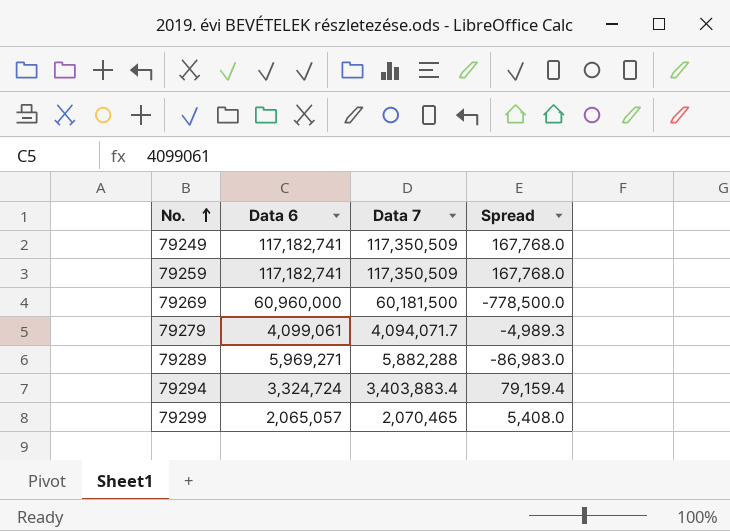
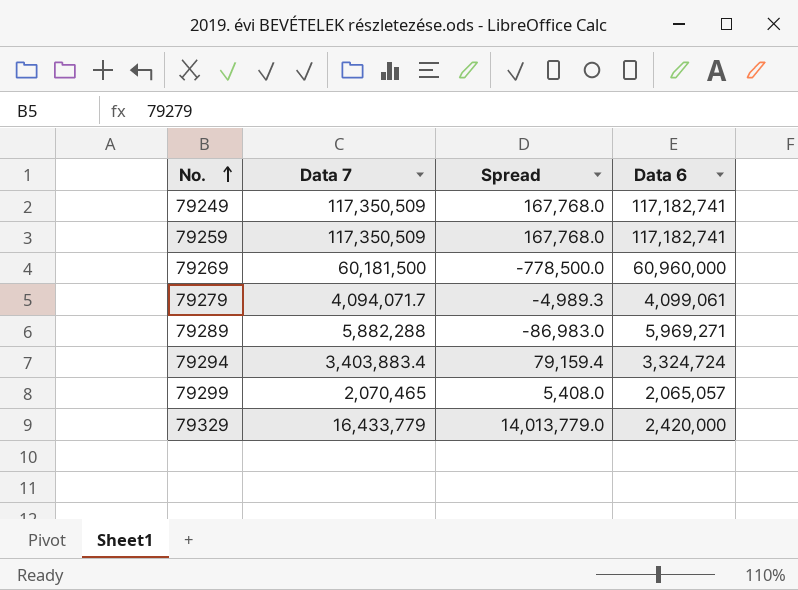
column Data 6 | position: 2 -> 4
row 79329: none -> 16,433,779 | 14,013,779.0 | 2,420,000

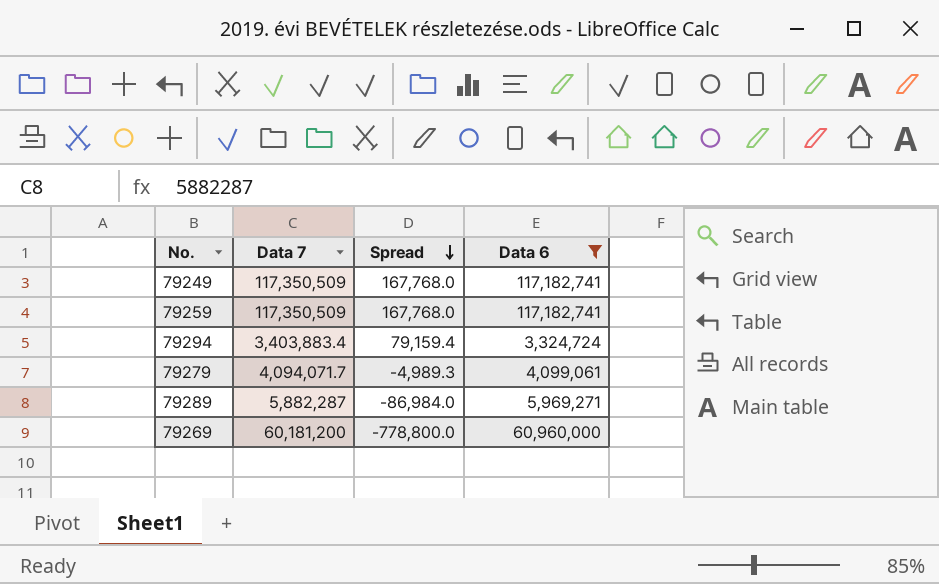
filter: none -> Data 6 >= 3,324,724
row order: No. ascending -> Spread descending
79289 | Data 7: 5,882,288 -> 5,882,287
79289 | Spread: -86,983.0 -> -86,984.0
79269 | Data 7: 60,181,500 -> 60,181,200
79269 | Spread: -778,500.0 -> -778,800.0

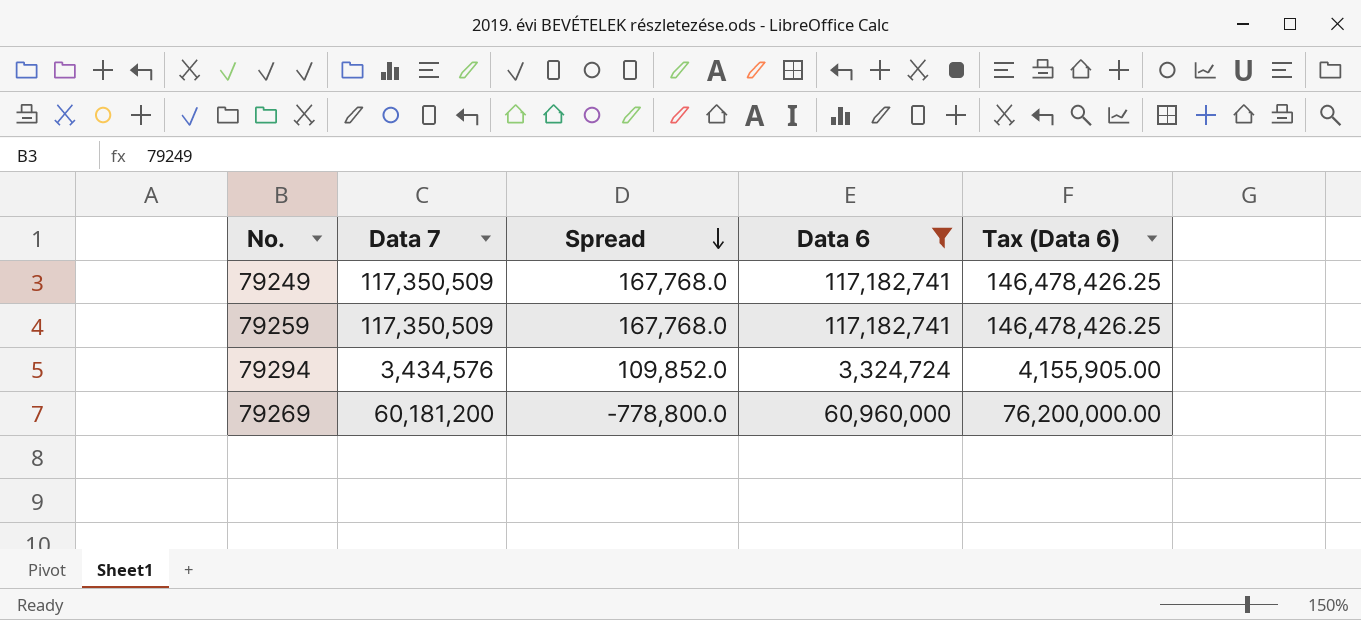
column Tax (Data 6) | formula: none -> [Data 6] * 1.25
row 79279: 4,094,071.7 | -4,989.3 | 4,099,061 -> none
row 79289: 5,882,287 | -86,984.0 | 5,969,271 -> none
79294 | Data 7: 3,403,883.4 -> 3,434,576
79294 | Spread: 79,159.4 -> 109,852.0

